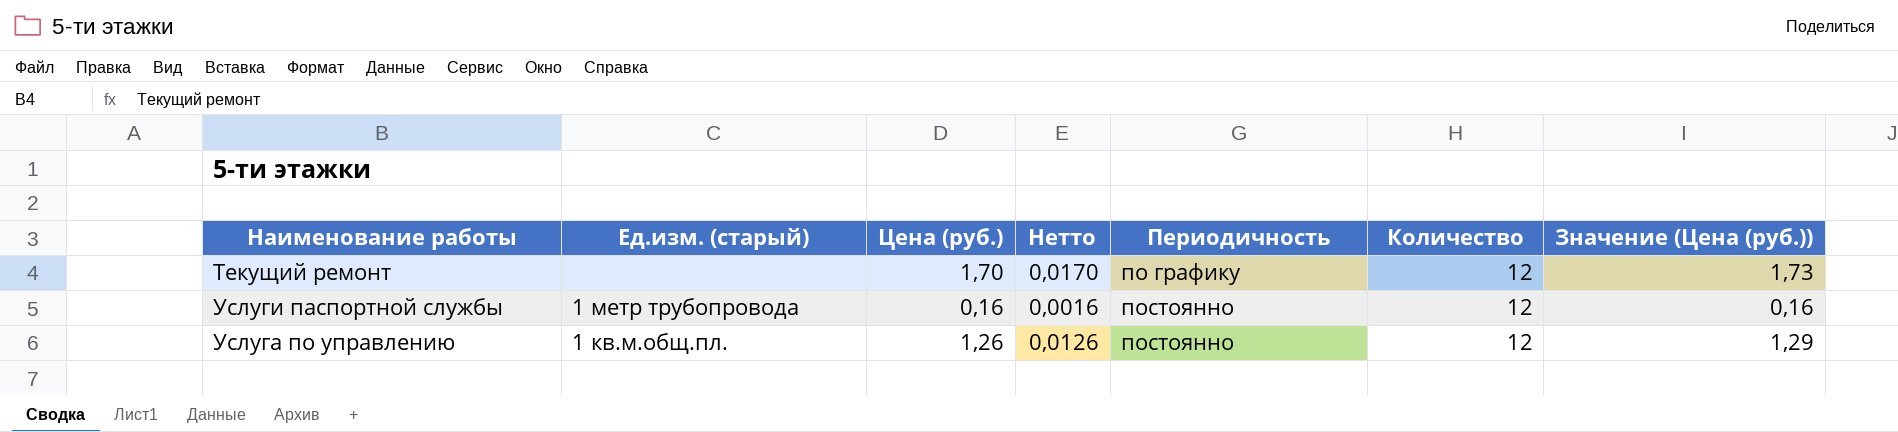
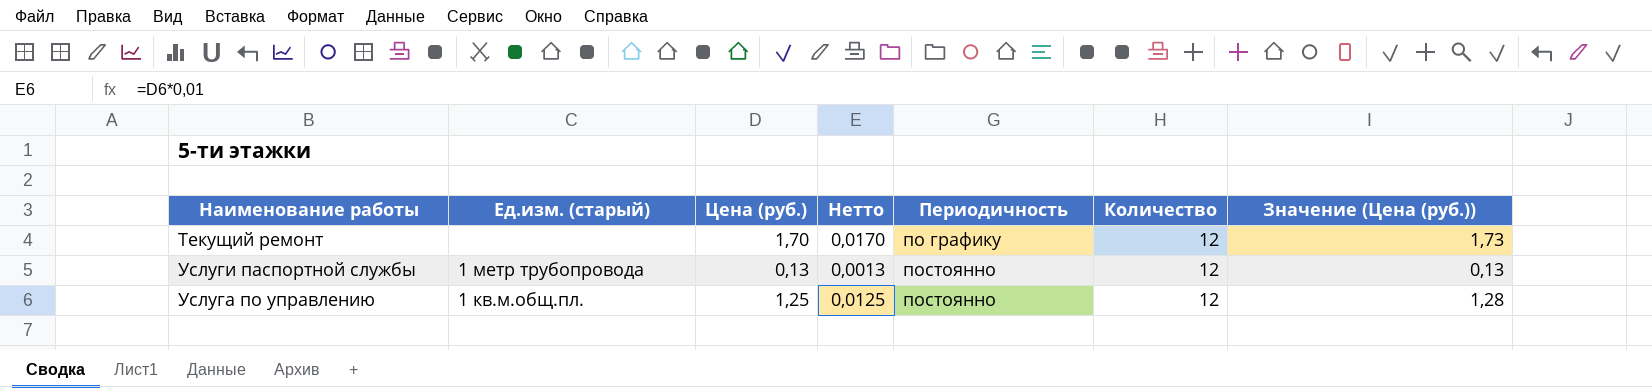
Услуги паспортной службы | Цена (руб.): 0,16 -> 0,13
Услуги паспортной службы | Нетто: 0,0016 -> 0,0013
Услуги паспортной службы | Значение (Цена (руб.)): 0,16 -> 0,13
Услуга по управлению | Цена (руб.): 1,26 -> 1,25
Услуга по управлению | Нетто: 0,0126 -> 0,0125
Услуга по управлению | Значение (Цена (руб.)): 1,29 -> 1,28

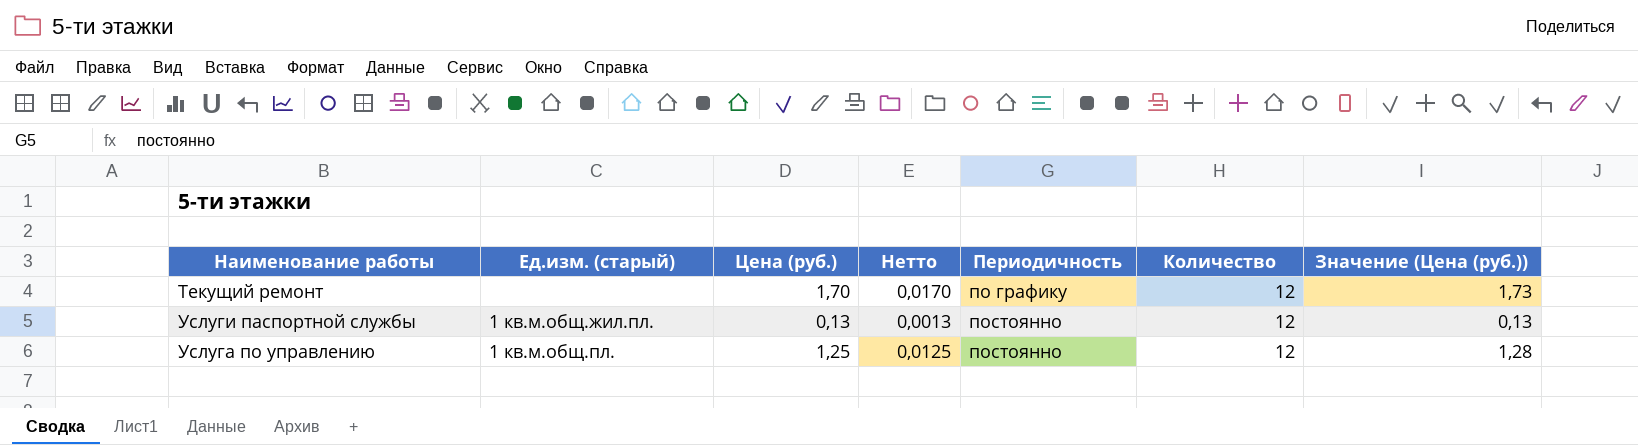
Услуги паспортной службы | Ед.изм. (старый): 1 метр трубопровода -> 1 кв.м.общ.жил.пл.

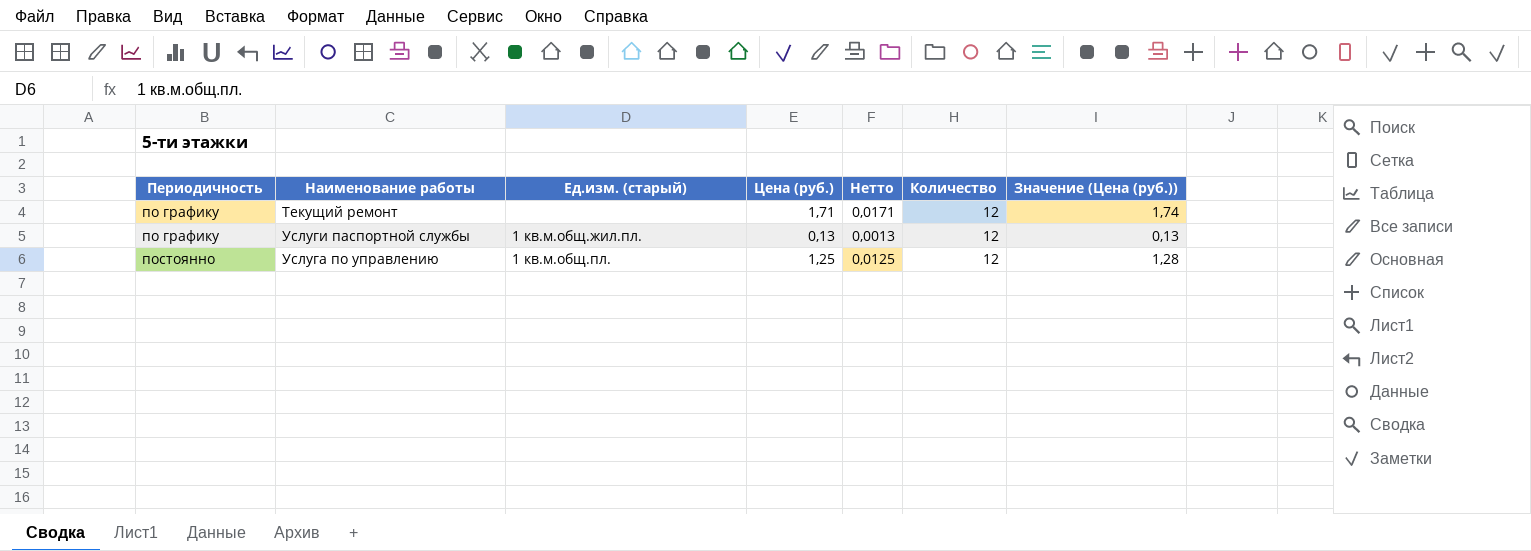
column Периодичность | position: 5 -> 1
Текущий ремонт | Цена (руб.): 1,70 -> 1,71
Текущий ремонт | Нетто: 0,0170 -> 0,0171
Текущий ремонт | Значение (Цена (руб.)): 1,73 -> 1,74
Услуги паспортной службы | Периодичность: постоянно -> по графику

